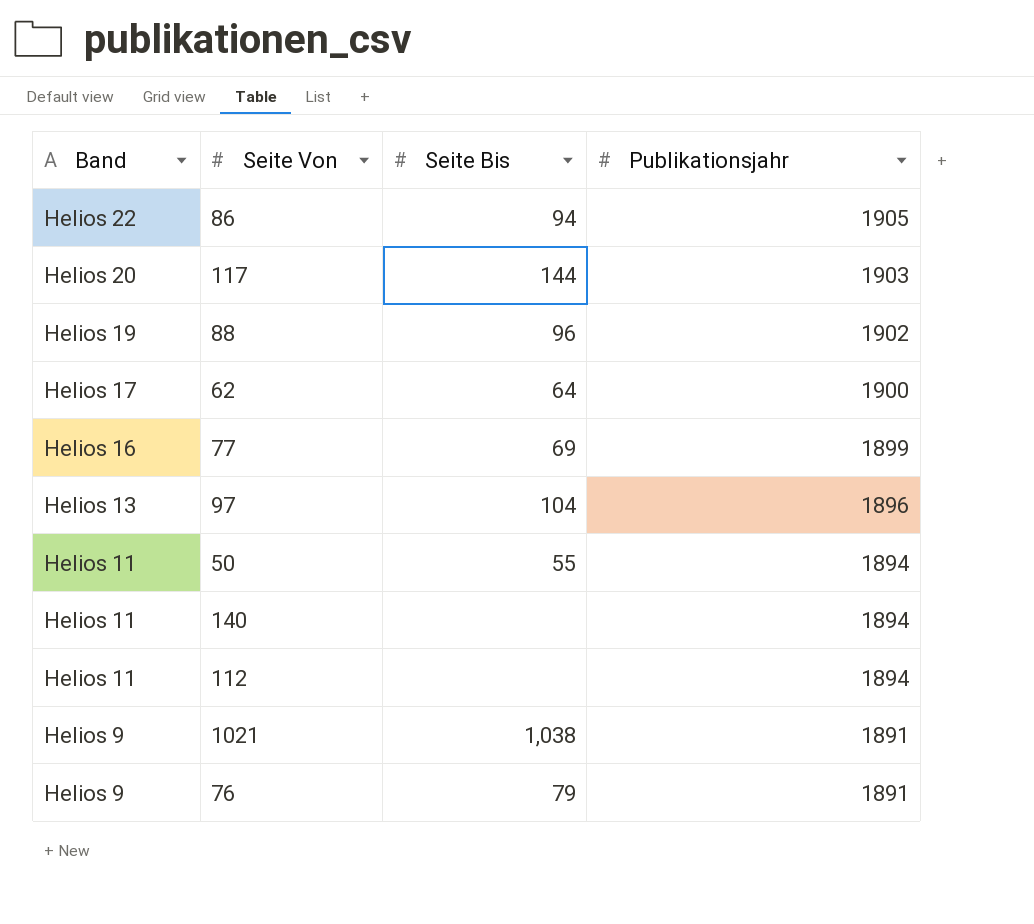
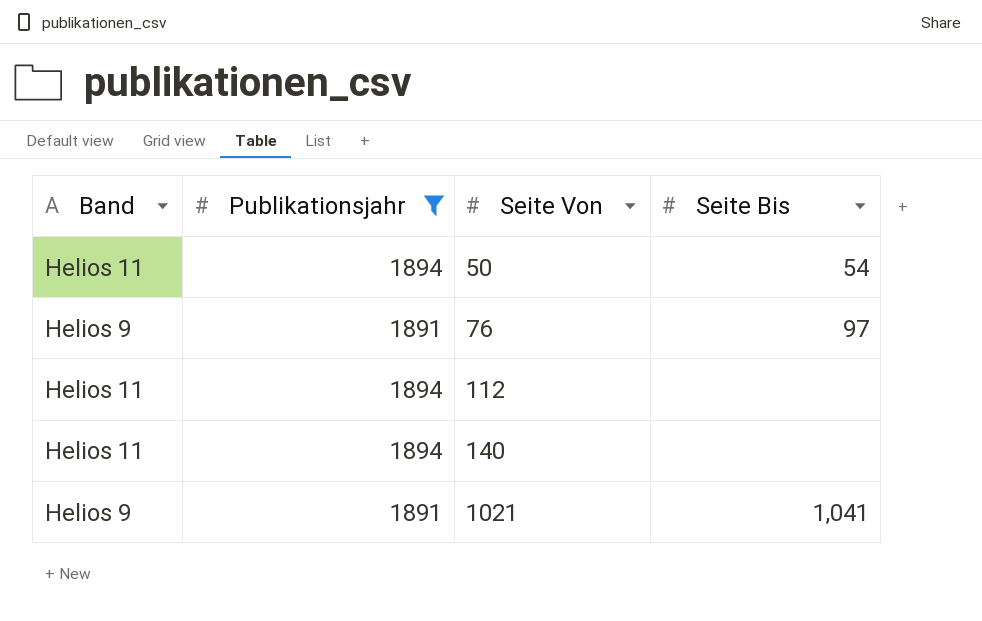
filter: none -> Publikationsjahr <= 1894
row order: Band descending -> Seite Von ascending
column Publikationsjahr | position: 4 -> 2
50 | Seite Bis: 55 -> 54
76 | Seite Bis: 79 -> 97
1021 | Seite Bis: 1,038 -> 1,041

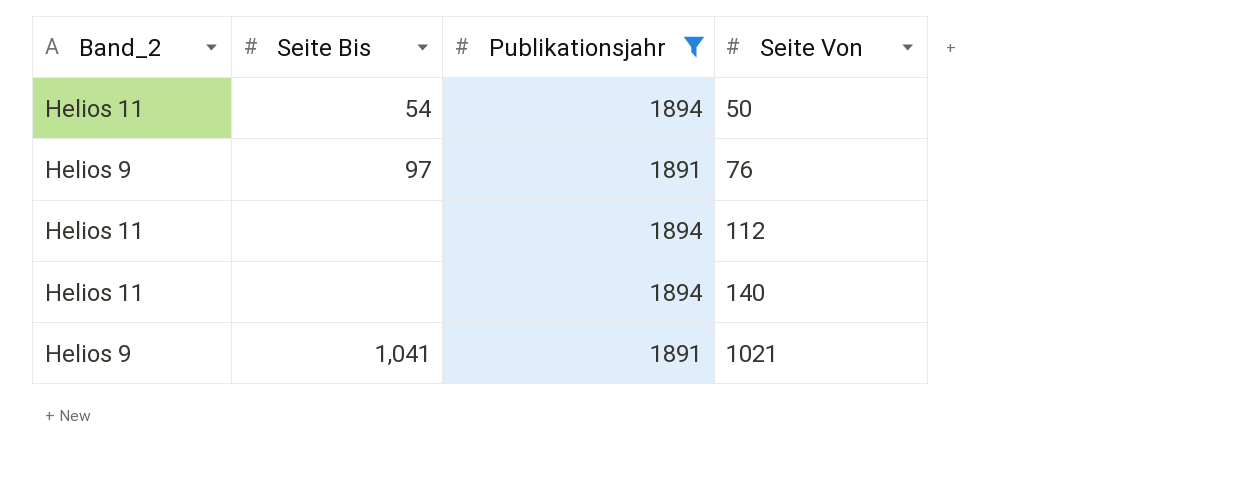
column name: Band -> Band_2
column Seite Bis | position: 4 -> 2

